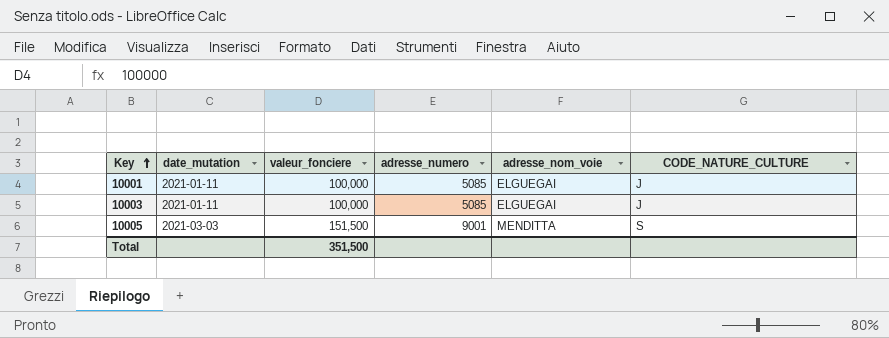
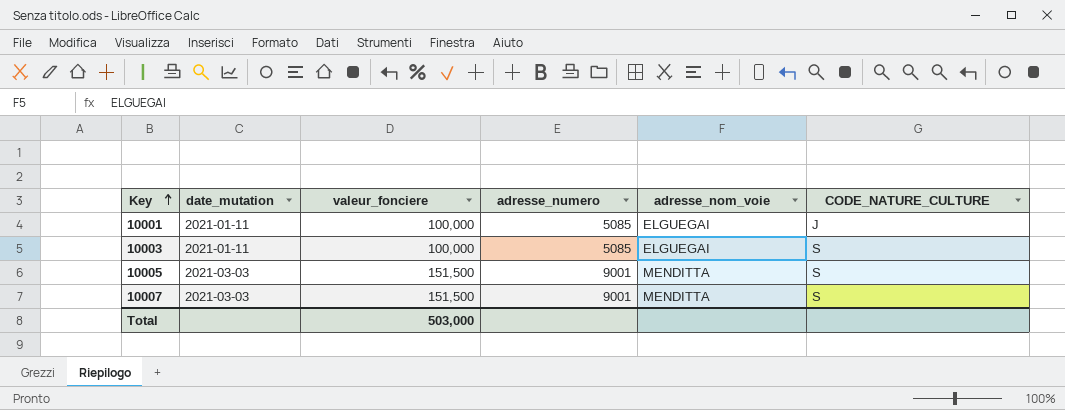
10003 | CODE_NATURE_CULTURE: J -> S
row 10007: none -> 2021-03-03 | 151,500 | 9001 | MENDITTA | S
Total | valeur_fonciere: 351,500 -> 503,000

